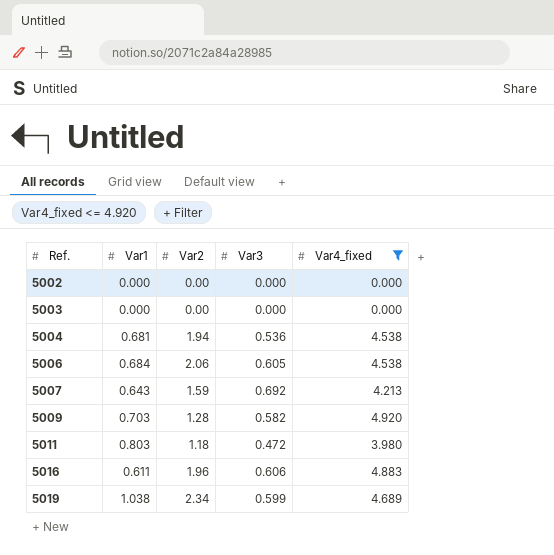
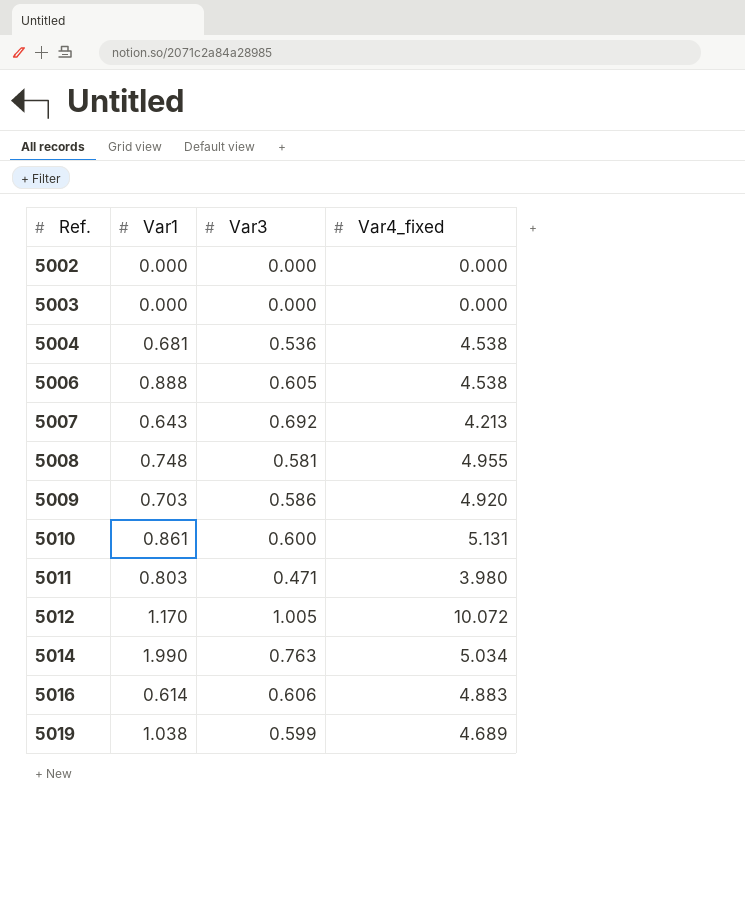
filter: Var4_fixed <= 4.920 -> none
column Var2 | position: 3 -> none
5006 | Var1: 0.684 -> 0.888
5009 | Var3: 0.582 -> 0.586
5011 | Var3: 0.472 -> 0.471
5016 | Var1: 0.611 -> 0.614

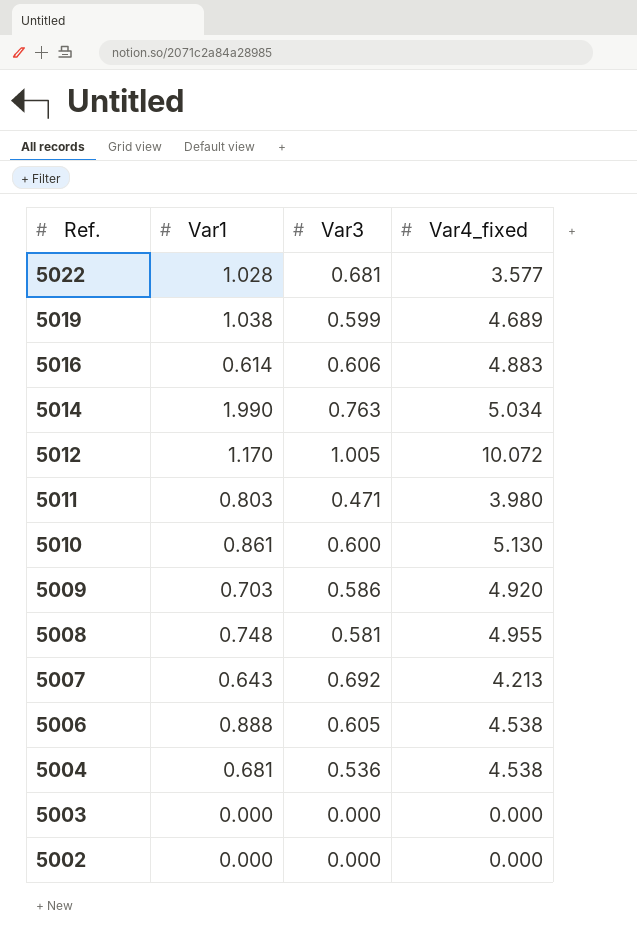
row order: Ref. ascending -> Ref. descending
row 5022: none -> 1.028 | 0.681 | 3.577
5010 | Var4_fixed: 5.131 -> 5.130

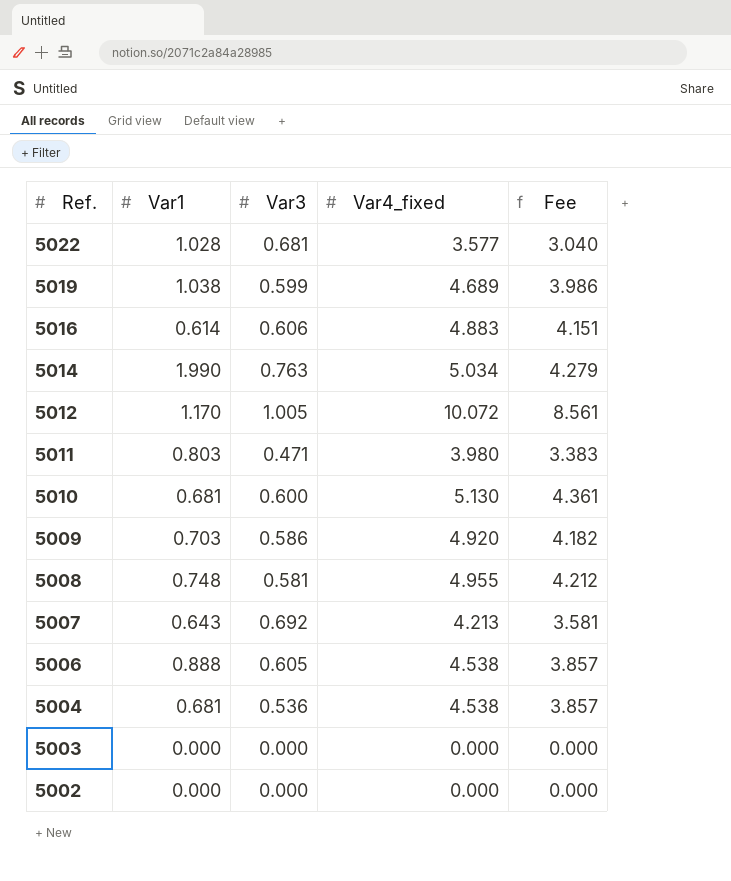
column Fee | formula: none -> [Var4_fixed] * 0.85
5010 | Var1: 0.861 -> 0.681

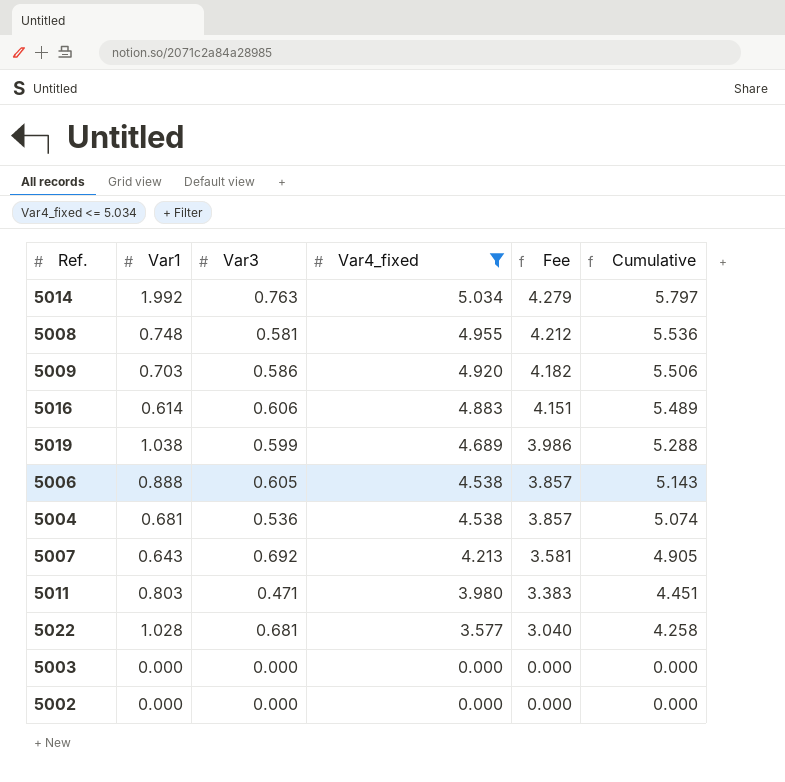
filter: none -> Var4_fixed <= 5.034
row order: Ref. descending -> Var4_fixed descending
column Cumulative | formula: none -> [Var3] + [Var4_fixed]
5014 | Var1: 1.990 -> 1.992

